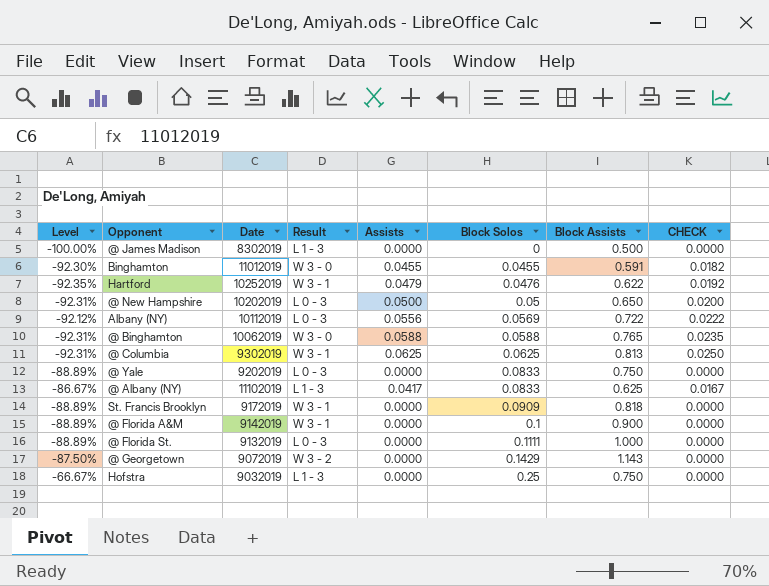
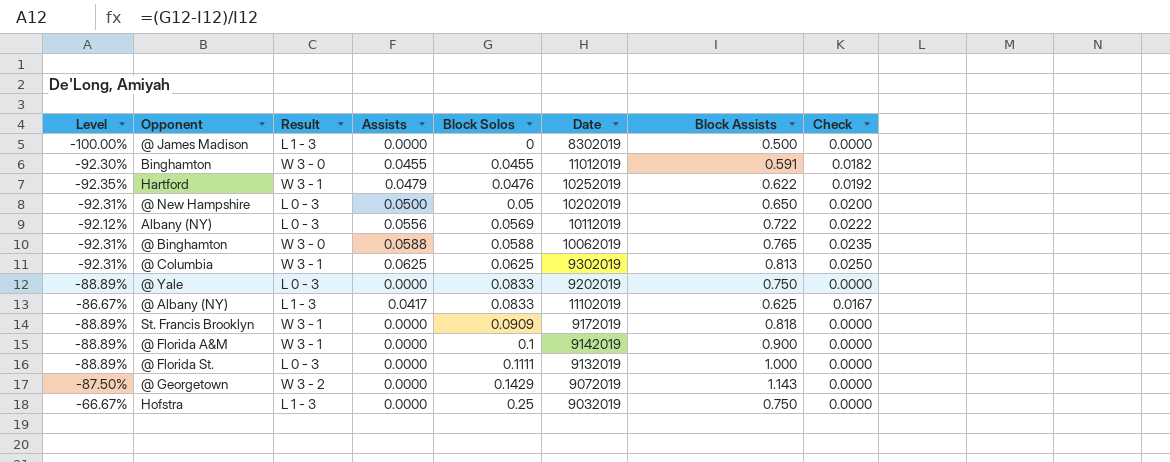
column Date | position: 3 -> 6
column name: CHECK -> Check

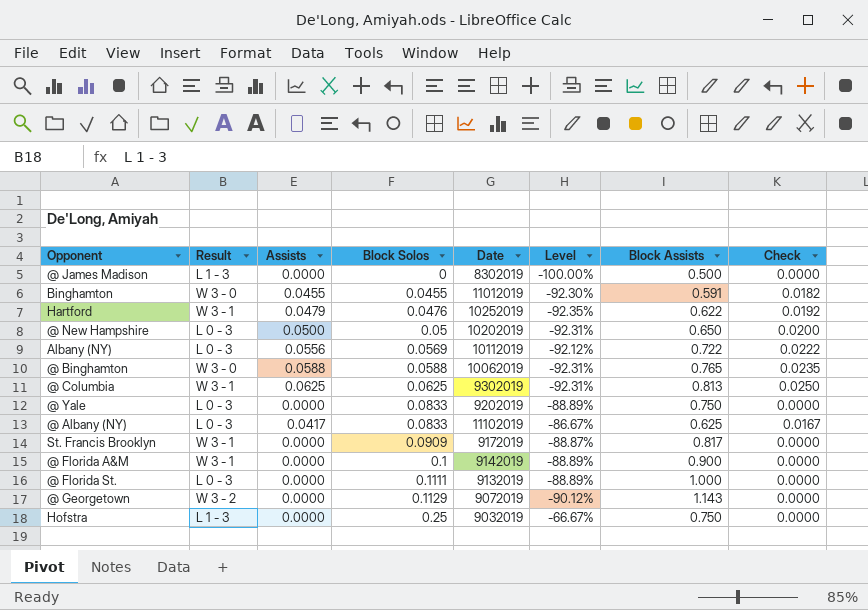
column Level | position: 1 -> 6
@ Albany (NY) | Result: L 1 - 3 -> L 0 - 3
St. Francis Brooklyn | Level: -88.89% -> -88.87%
St. Francis Brooklyn | Block Assists: 0.818 -> 0.817
@ Georgetown | Block Solos: 0.1429 -> 0.1129
@ Georgetown | Level: -87.50% -> -90.12%

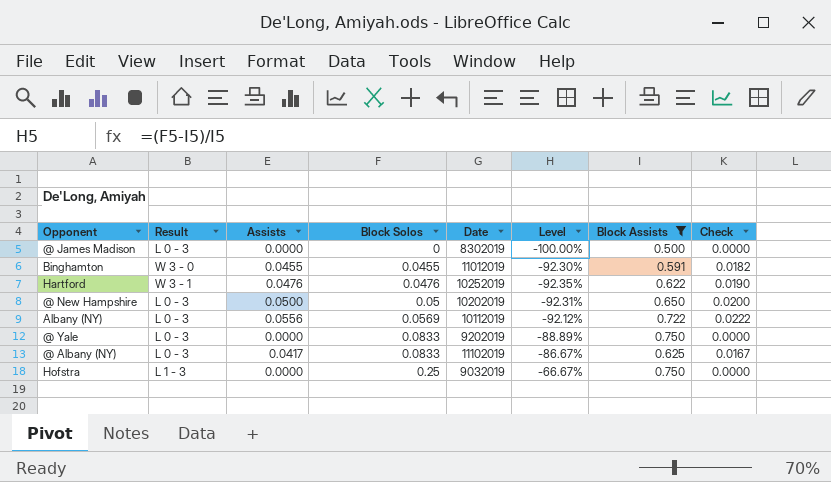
filter: none -> Block Assists <= 0.750
@ James Madison | Result: L 1 - 3 -> L 0 - 3
Hartford | Assists: 0.0479 -> 0.0476
Hartford | Check: 0.0192 -> 0.0190

